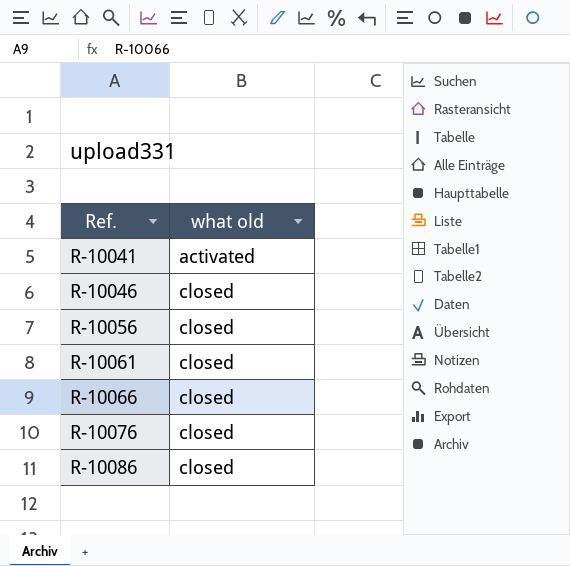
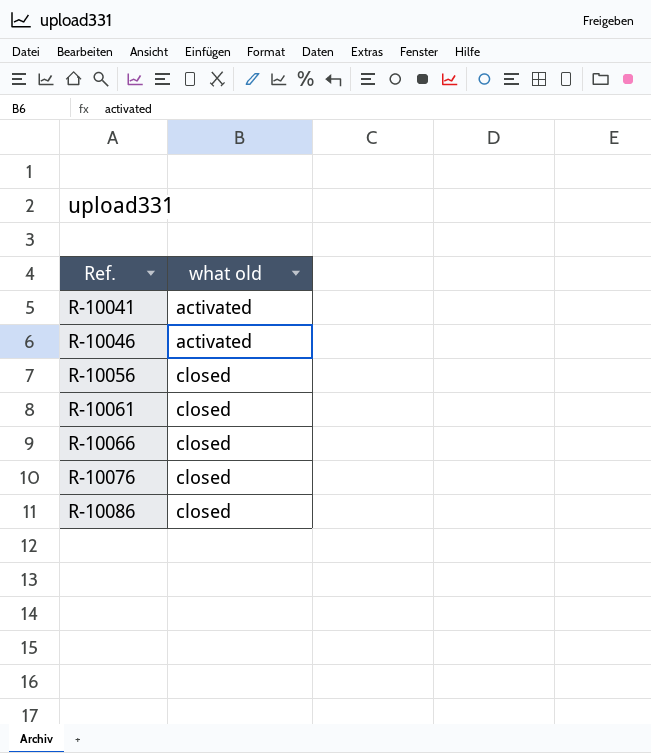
R-10046 | what old: closed -> activated

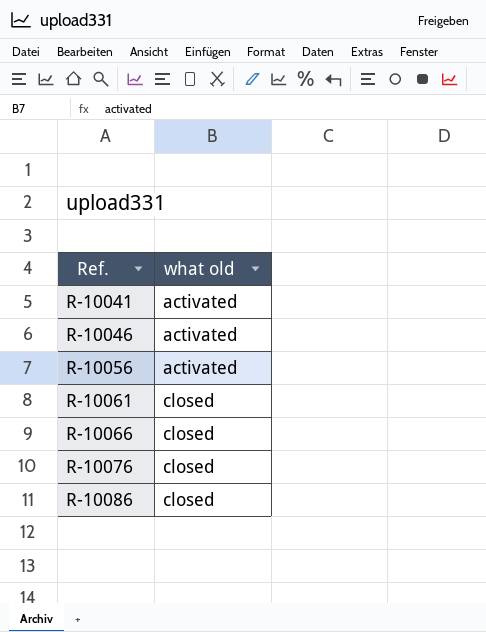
R-10056 | what old: closed -> activated

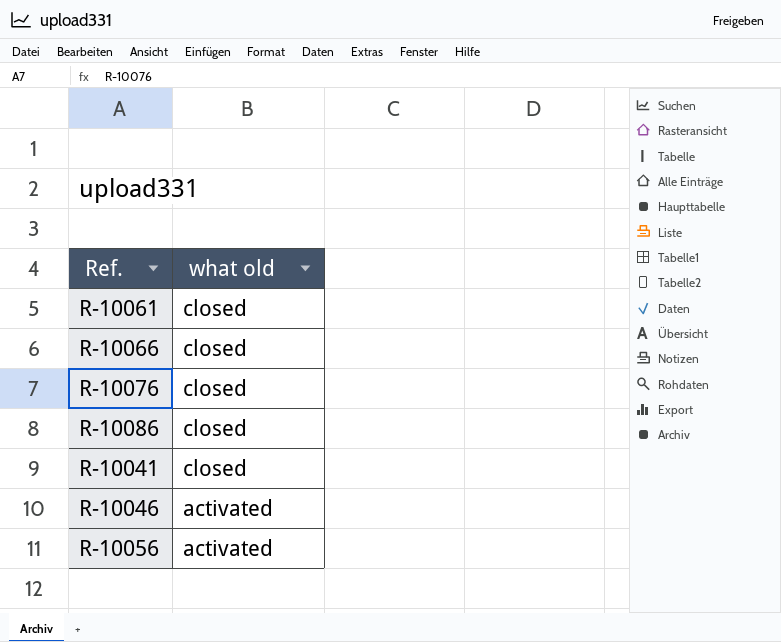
row order: Ref. ascending -> what old descending
R-10041 | what old: activated -> closed

